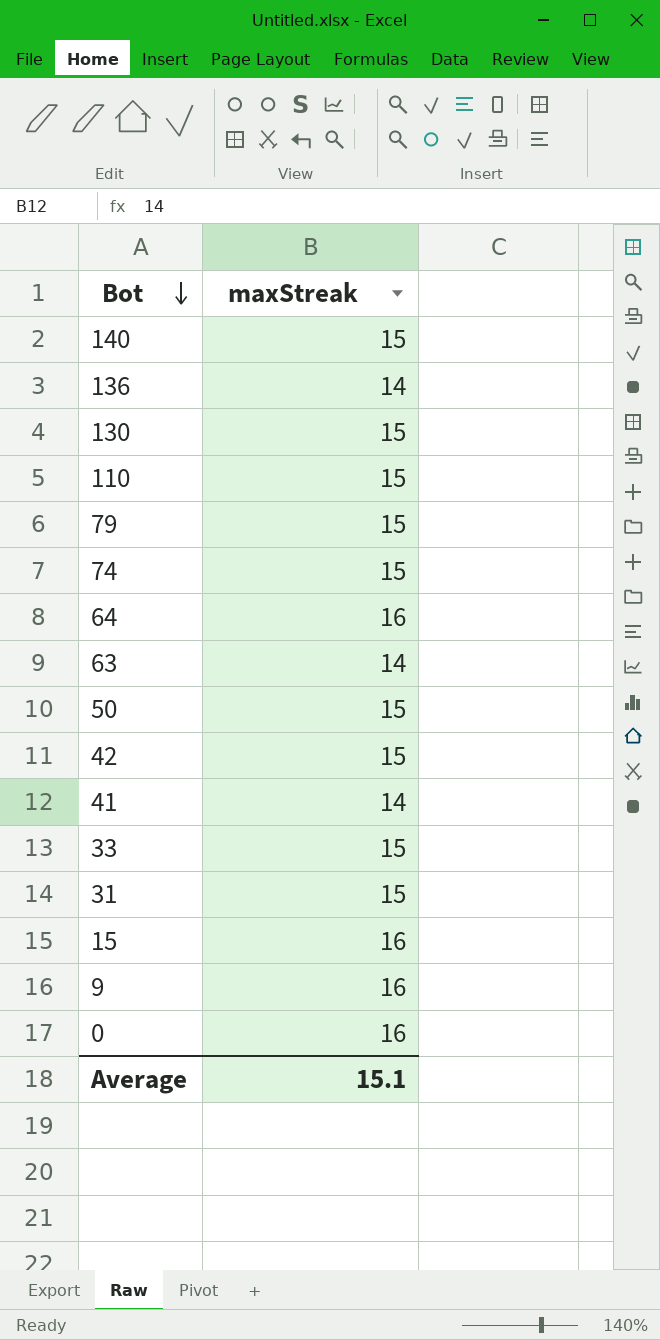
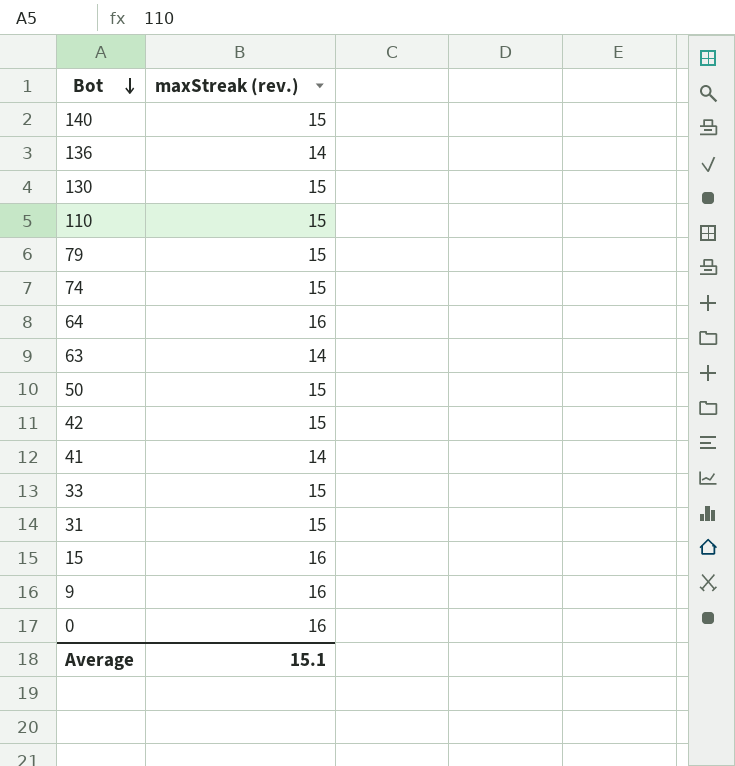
column name: maxStreak -> maxStreak (rev.)

